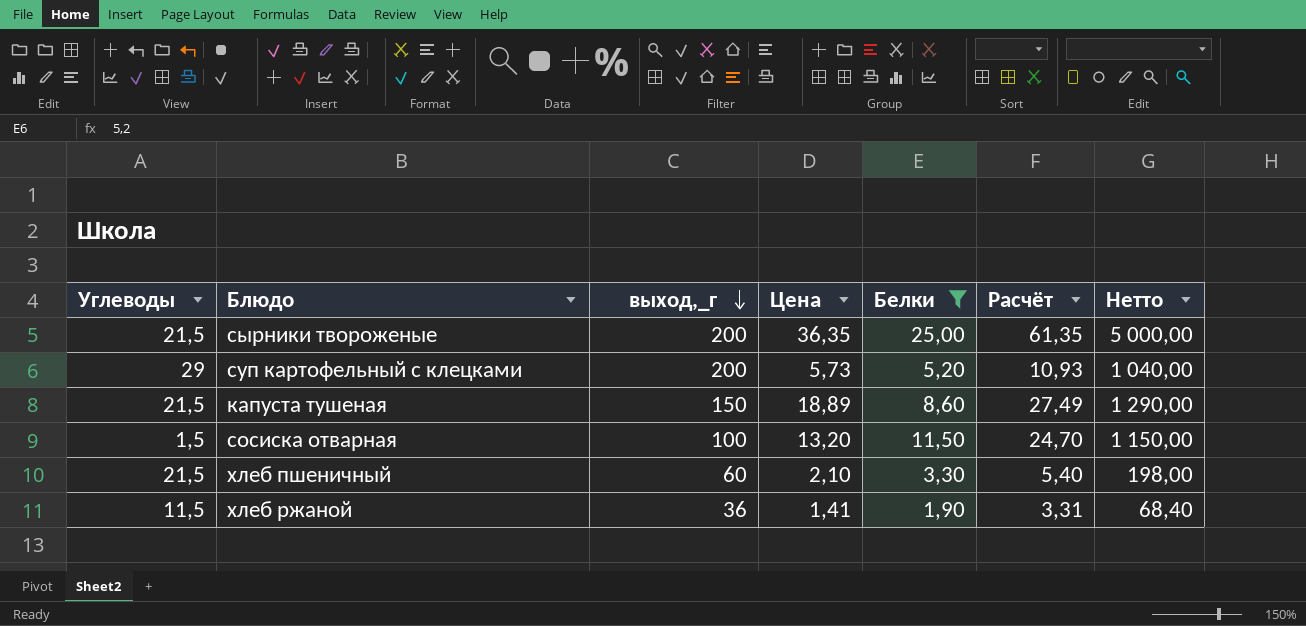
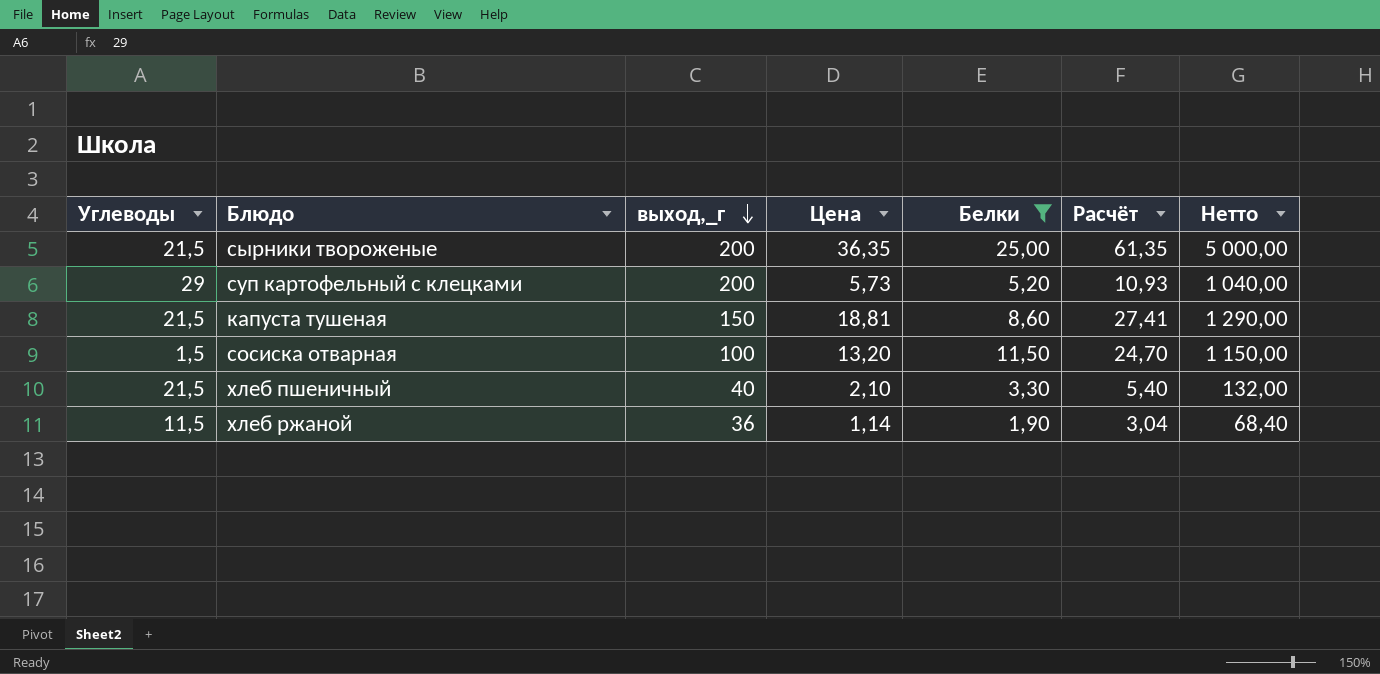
капуста тушеная | Цена: 18,89 -> 18,81
капуста тушеная | Расчёт: 27,49 -> 27,41
хлеб пшеничный | выход,_г: 60 -> 40
хлеб пшеничный | Нетто: 198,00 -> 132,00
хлеб ржаной | Цена: 1,41 -> 1,14
хлеб ржаной | Расчёт: 3,31 -> 3,04

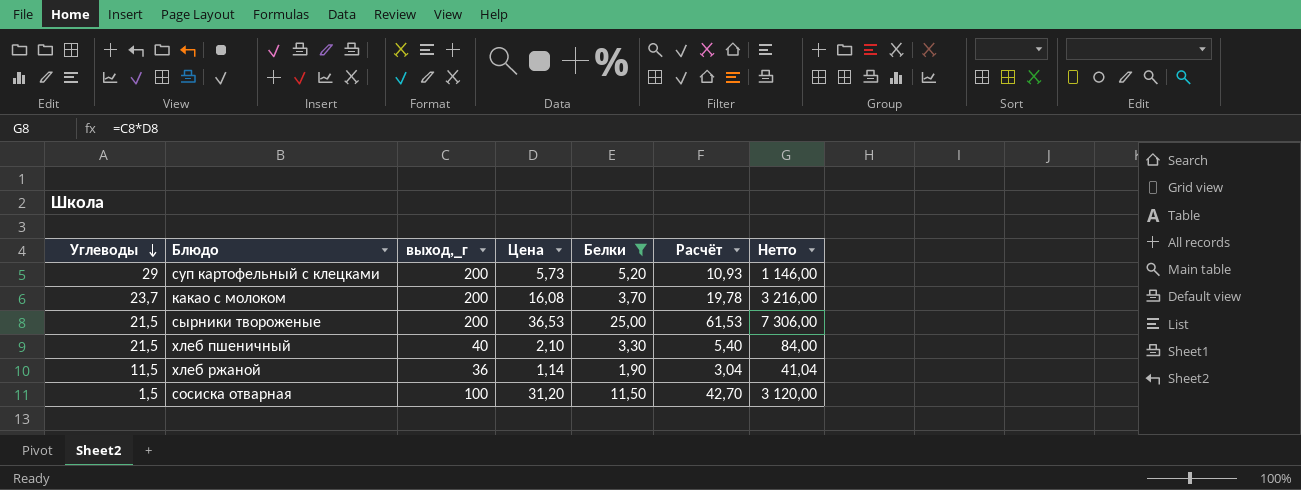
row order: выход,_г descending -> Углеводы descending
column Нетто | formula: [выход,_г] * [Белки] -> [выход,_г] * [Цена]
row капуста тушеная: 21,5 | 150 | 18,81 | 8,60 | 27,41 | 1 290,00 -> none
row какао с молоком: none -> 23,7 | 200 | 16,08 | 3,70 | 19,78 | 3 216,00
сырники твороженые | Цена: 36,35 -> 36,53
сырники твороженые | Расчёт: 61,35 -> 61,53
сосиска отварная | Цена: 13,20 -> 31,20
сосиска отварная | Расчёт: 24,70 -> 42,70

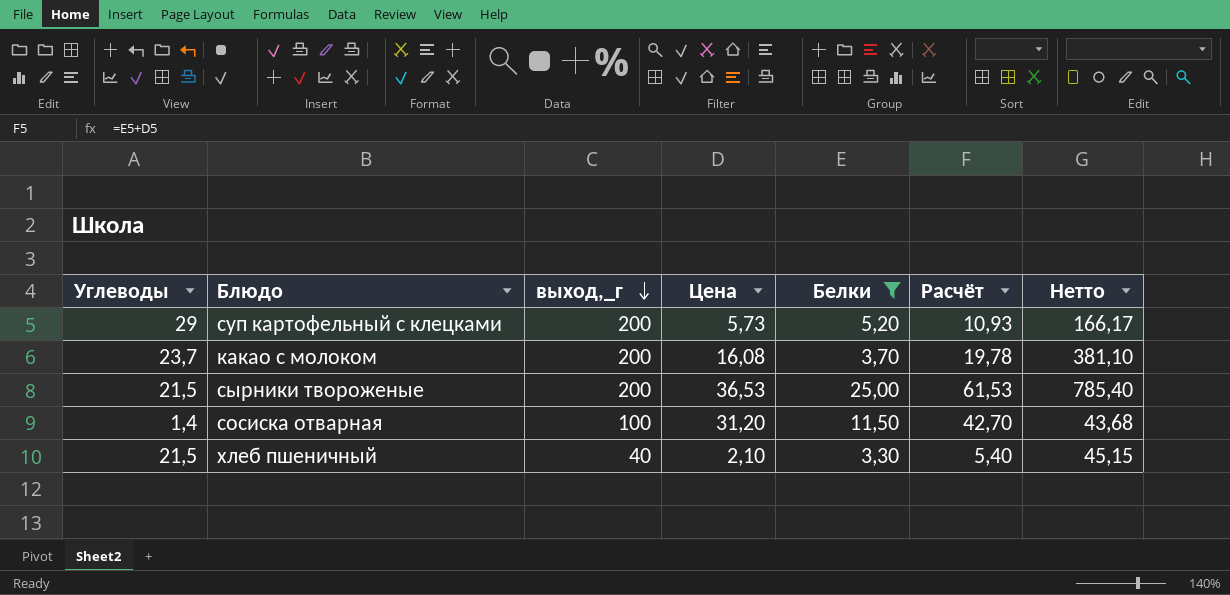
row order: Углеводы descending -> выход,_г descending
column Нетто | formula: [выход,_г] * [Цена] -> [Углеводы] * [Цена]
row хлеб ржаной: 11,5 | 36 | 1,14 | 1,90 | 3,04 | 41,04 -> none
сосиска отварная | Углеводы: 1,5 -> 1,4

